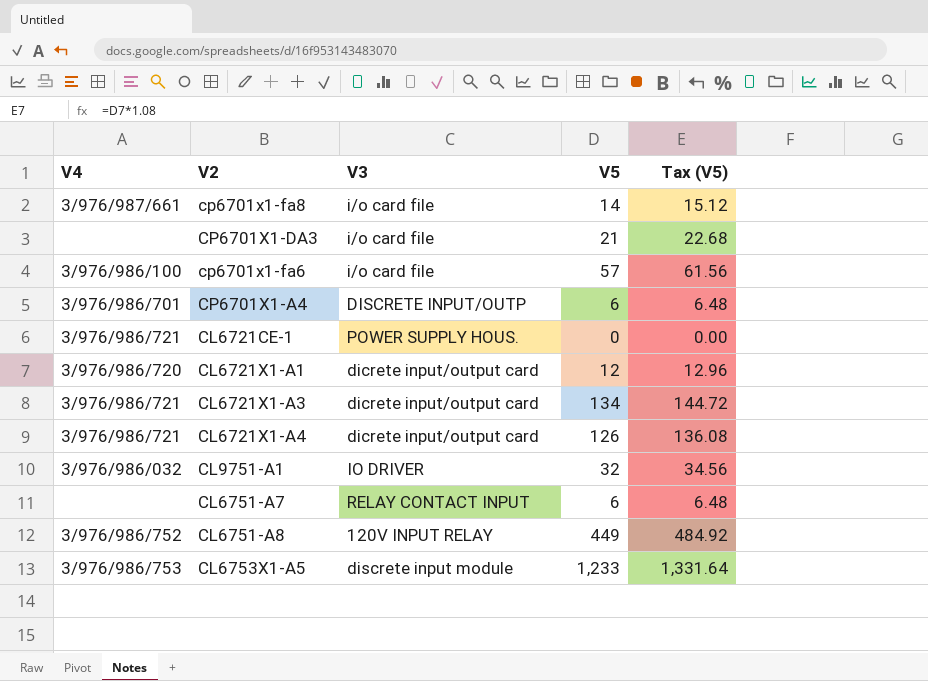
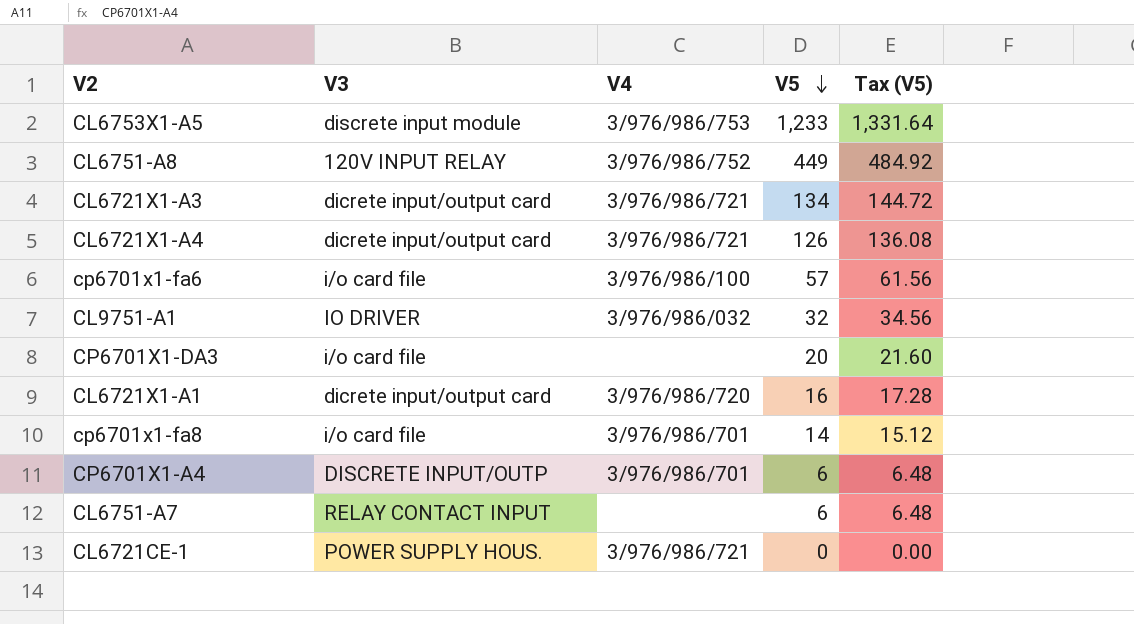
row order: none -> V5 descending
column V4 | position: 1 -> 3
CP6701X1-DA3 | V5: 21 -> 20
CP6701X1-DA3 | Tax (V5): 22.68 -> 21.60
CL6721X1-A1 | V5: 12 -> 16
CL6721X1-A1 | Tax (V5): 12.96 -> 17.28
cp6701x1-fa8 | V4: 3/976/987/661 -> 3/976/986/701

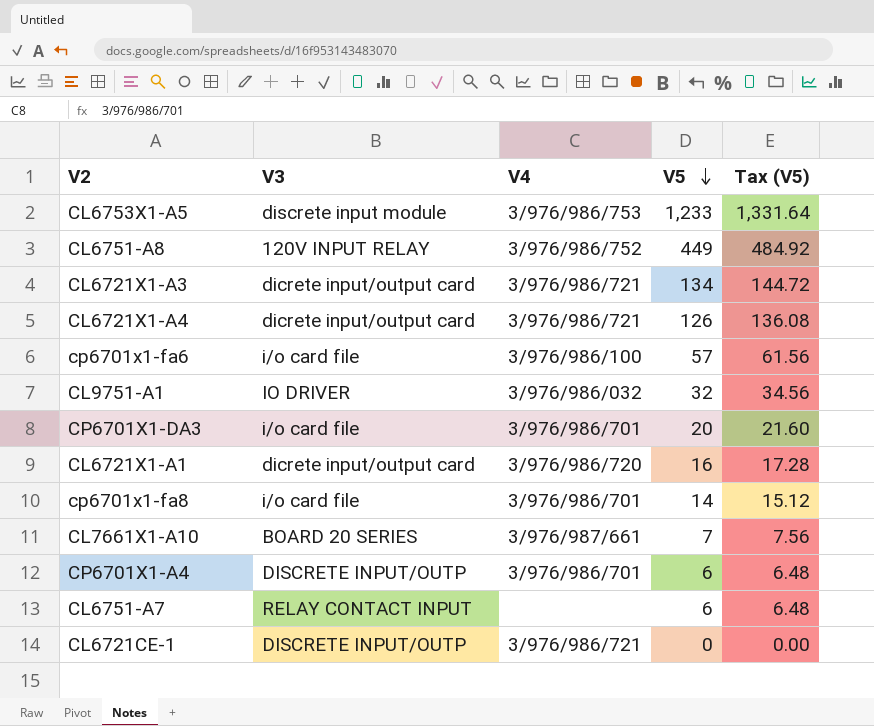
CP6701X1-DA3 | V4: none -> 3/976/986/701
row CL7661X1-A10: none -> BOARD 20 SERIES | 3/976/987/661 | 7 | 7.56
CL6721CE-1 | V3: POWER SUPPLY HOUS. -> DISCRETE INPUT/OUTP

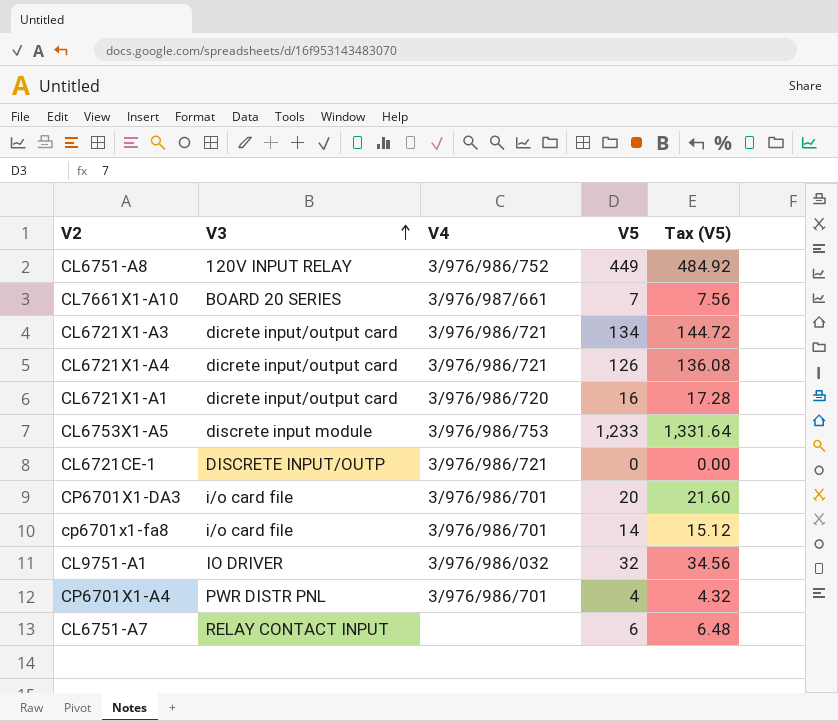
row order: V5 descending -> V3 ascending
row cp6701x1-fa6: i/o card file | 3/976/986/100 | 57 | 61.56 -> none
CP6701X1-A4 | V3: DISCRETE INPUT/OUTP -> PWR DISTR PNL
CP6701X1-A4 | V5: 6 -> 4
CP6701X1-A4 | Tax (V5): 6.48 -> 4.32

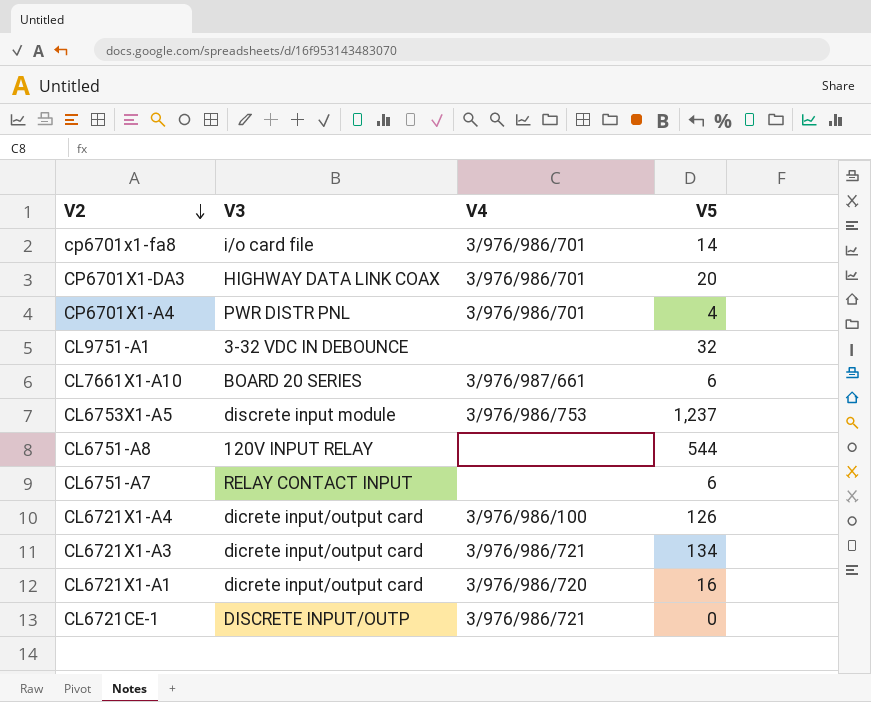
row order: V3 ascending -> V2 descending
column Tax (V5) | formula: [V5] * 1.08 -> none
CP6701X1-DA3 | V3: i/o card file -> HIGHWAY DATA LINK COAX
CL9751-A1 | V3: IO DRIVER -> 3-32 VDC IN DEBOUNCE
CL9751-A1 | V4: 3/976/986/032 -> none
CL7661X1-A10 | V5: 7 -> 6
CL6753X1-A5 | V5: 1,233 -> 1,237
CL6751-A8 | V4: 3/976/986/752 -> none
CL6751-A8 | V5: 449 -> 544
CL6721X1-A4 | V4: 3/976/986/721 -> 3/976/986/100

